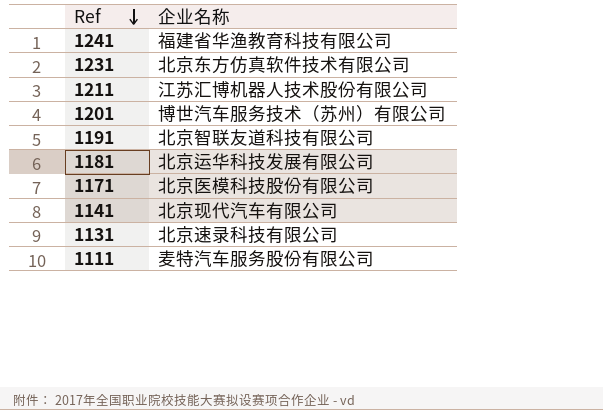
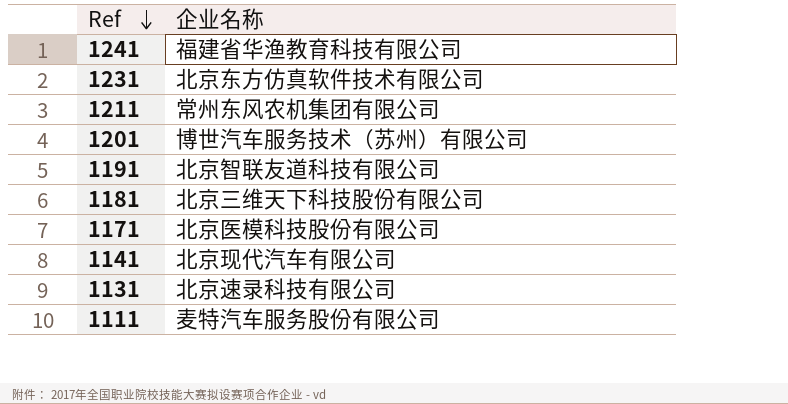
1211 | 企业名称: 江苏汇博机器人技术股份有限公司 -> 常州东风农机集团有限公司
1181 | 企业名称: 北京运华科技发展有限公司 -> 北京三维天下科技股份有限公司

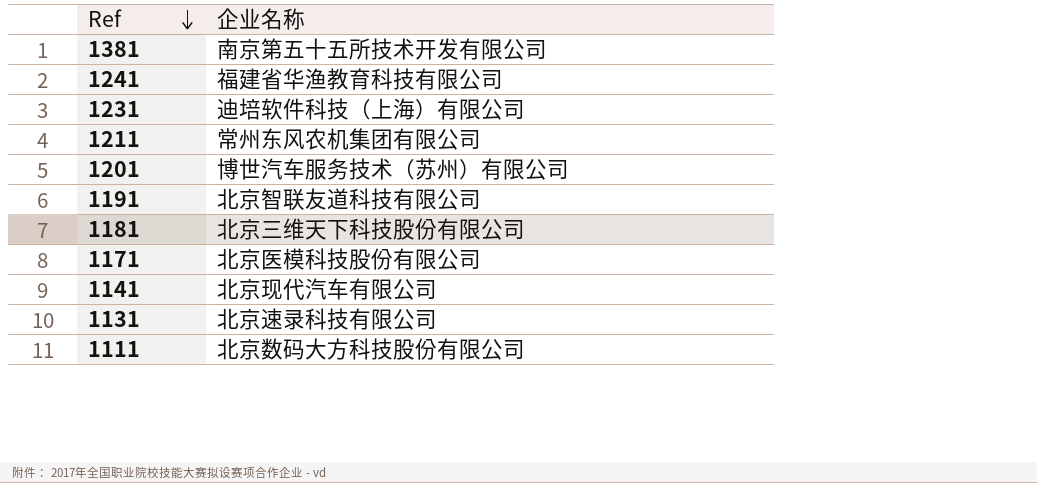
row 1381: none -> 南京第五十五所技术开发有限公司
1231 | 企业名称: 北京东方仿真软件技术有限公司 -> 迪培软件科技（上海）有限公司
1111 | 企业名称: 麦特汽车服务股份有限公司 -> 北京数码大方科技股份有限公司

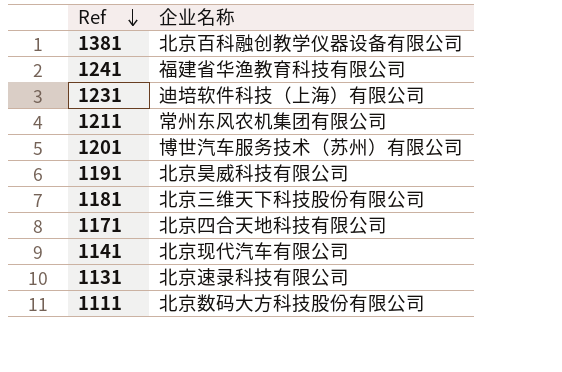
1381 | 企业名称: 南京第五十五所技术开发有限公司 -> 北京百科融创教学仪器设备有限公司
1191 | 企业名称: 北京智联友道科技有限公司 -> 北京昊威科技有限公司
1171 | 企业名称: 北京医模科技股份有限公司 -> 北京四合天地科技有限公司

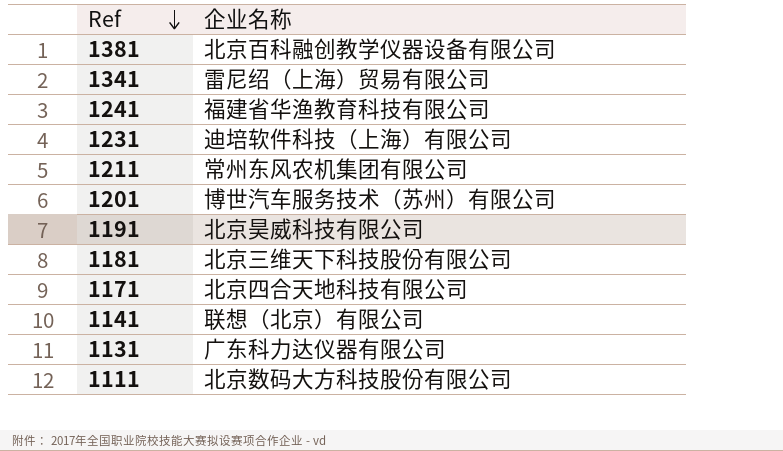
row 1341: none -> 雷尼绍（上海）贸易有限公司
1141 | 企业名称: 北京现代汽车有限公司 -> 联想（北京）有限公司
1131 | 企业名称: 北京速录科技有限公司 -> 广东科力达仪器有限公司

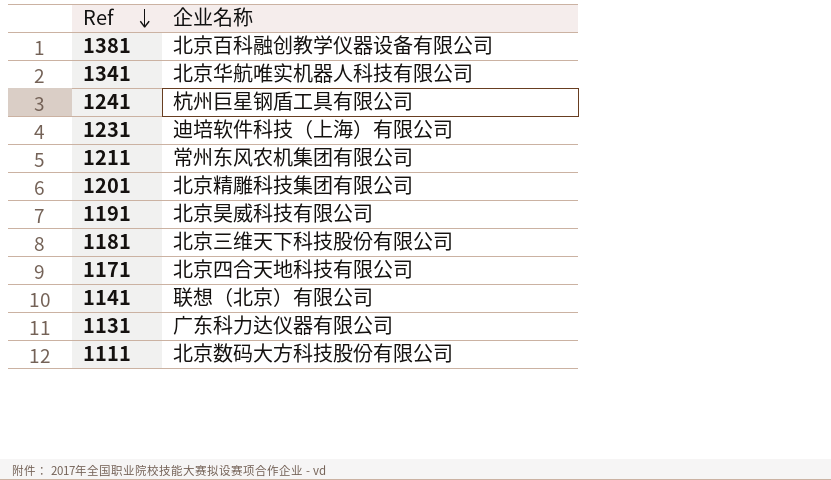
1341 | 企业名称: 雷尼绍（上海）贸易有限公司 -> 北京华航唯实机器人科技有限公司
1241 | 企业名称: 福建省华渔教育科技有限公司 -> 杭州巨星钢盾工具有限公司
1201 | 企业名称: 博世汽车服务技术（苏州）有限公司 -> 北京精雕科技集团有限公司

